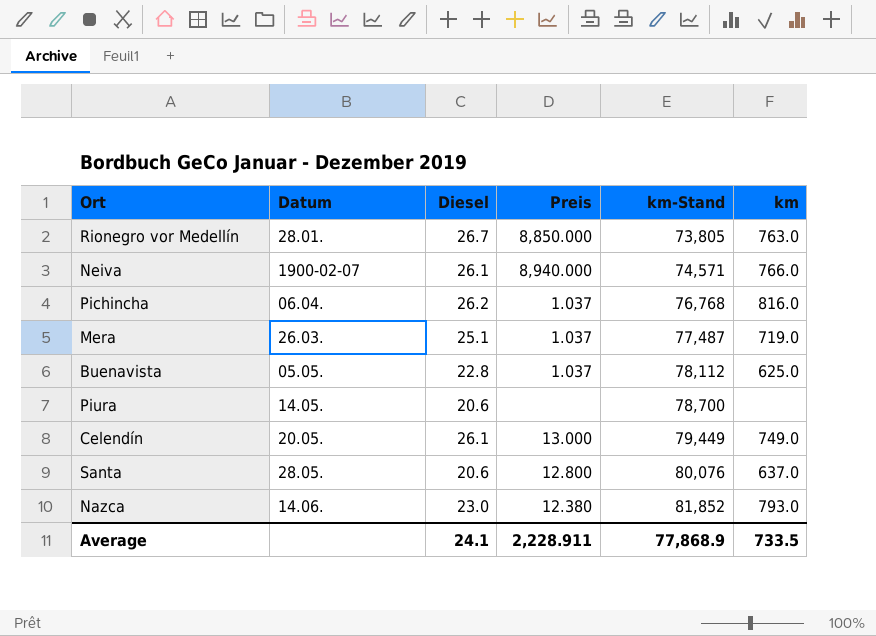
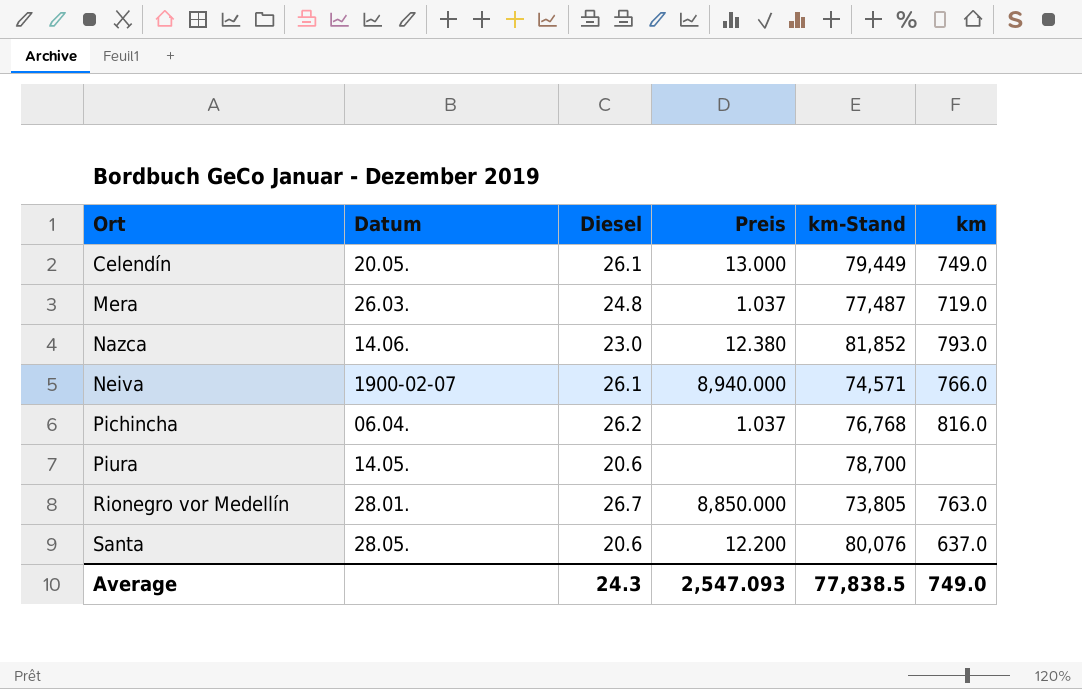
row order: km-Stand ascending -> Ort ascending
row Buenavista: 05.05. | 22.8 | 1.037 | 78,112 | 625.0 -> none
Mera | Diesel: 25.1 -> 24.8
Santa | Preis: 12.800 -> 12.200
Average | Diesel: 24.1 -> 24.3
Average | Preis: 2,228.911 -> 2,547.093
Average | km-Stand: 77,868.9 -> 77,838.5
Average | km: 733.5 -> 749.0

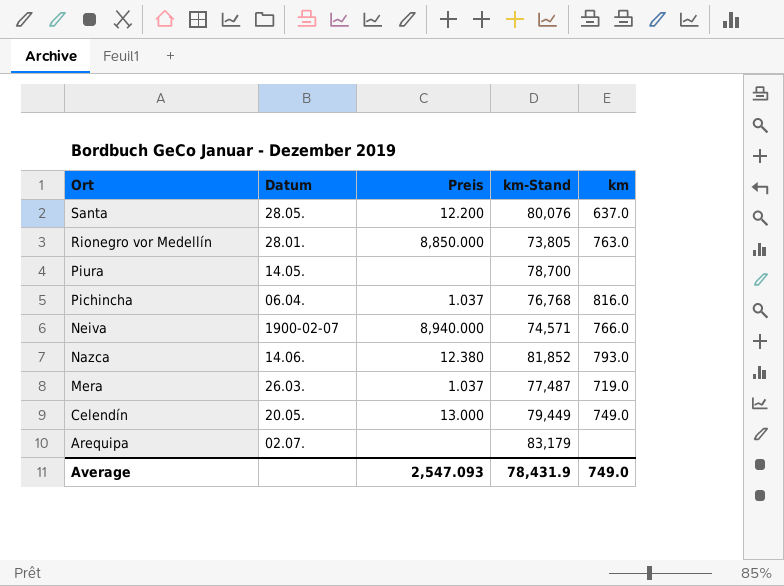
row order: Ort ascending -> Ort descending
column Diesel | position: 3 -> none
row Arequipa: none -> 02.07. | none | 83,179 | none
Average | km-Stand: 77,838.5 -> 78,431.9

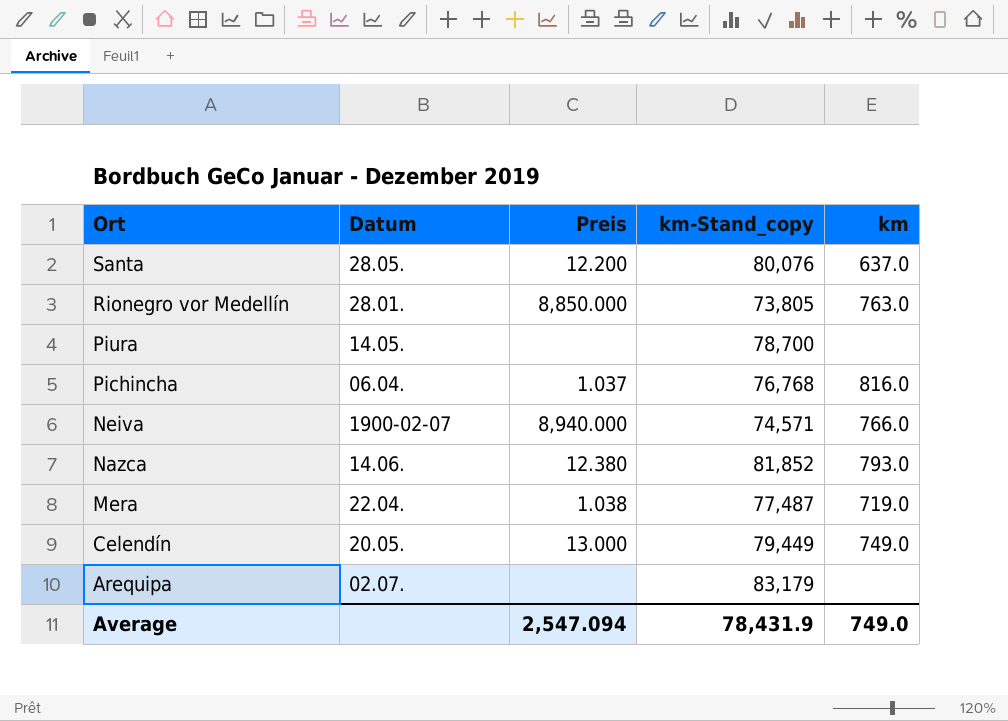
column name: km-Stand -> km-Stand_copy
Mera | Datum: 26.03. -> 22.04.
Mera | Preis: 1.037 -> 1.038
Average | Preis: 2,547.093 -> 2,547.094

